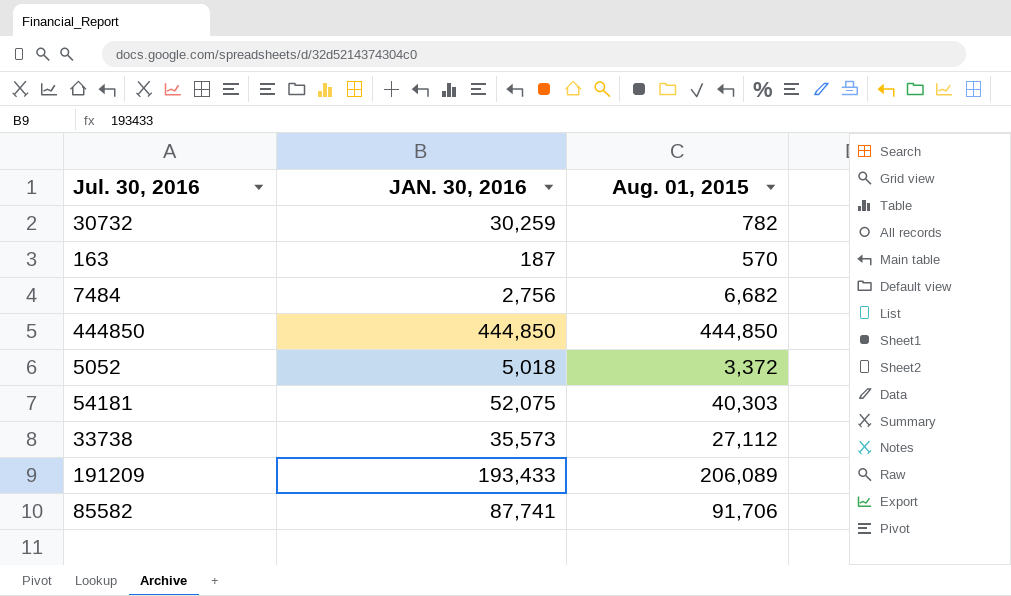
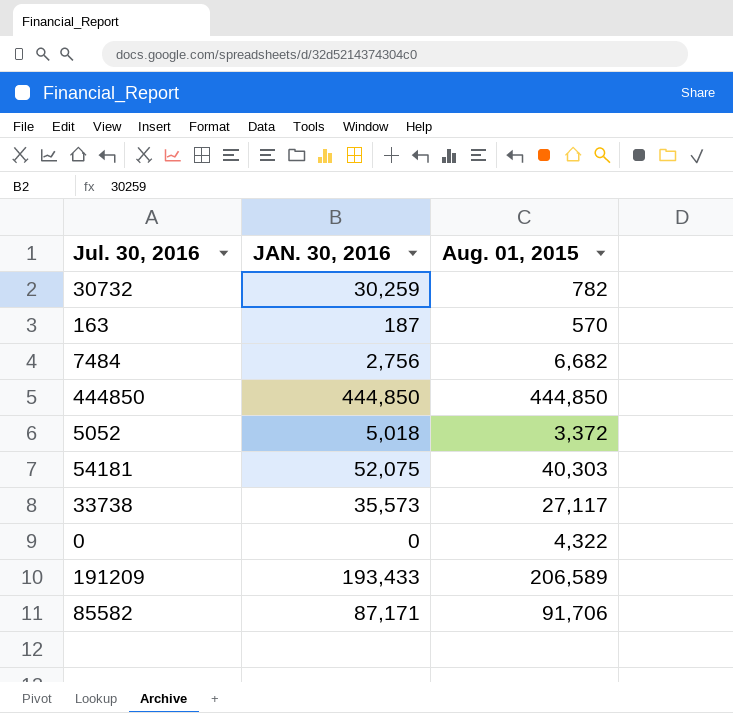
33738 | Aug. 01, 2015: 27,112 -> 27,117
row 0: none -> 0 | 4,322
191209 | Aug. 01, 2015: 206,089 -> 206,589
85582 | JAN. 30, 2016: 87,741 -> 87,171

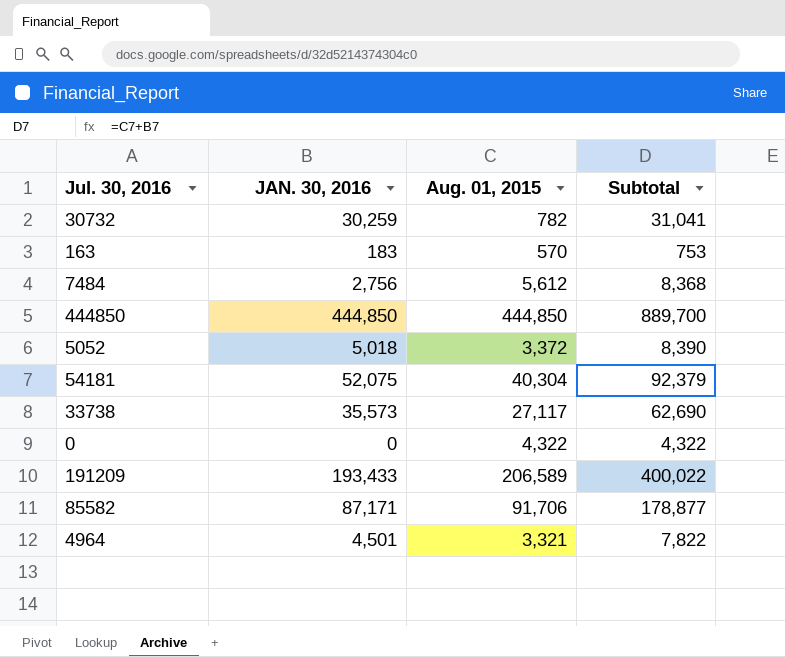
column Subtotal | formula: none -> [JAN. 30, 2016] + [Aug. 01, 2015]
163 | JAN. 30, 2016: 187 -> 183
7484 | Aug. 01, 2015: 6,682 -> 5,612
54181 | Aug. 01, 2015: 40,303 -> 40,304
row 4964: none -> 4,501 | 3,321 | 7,822

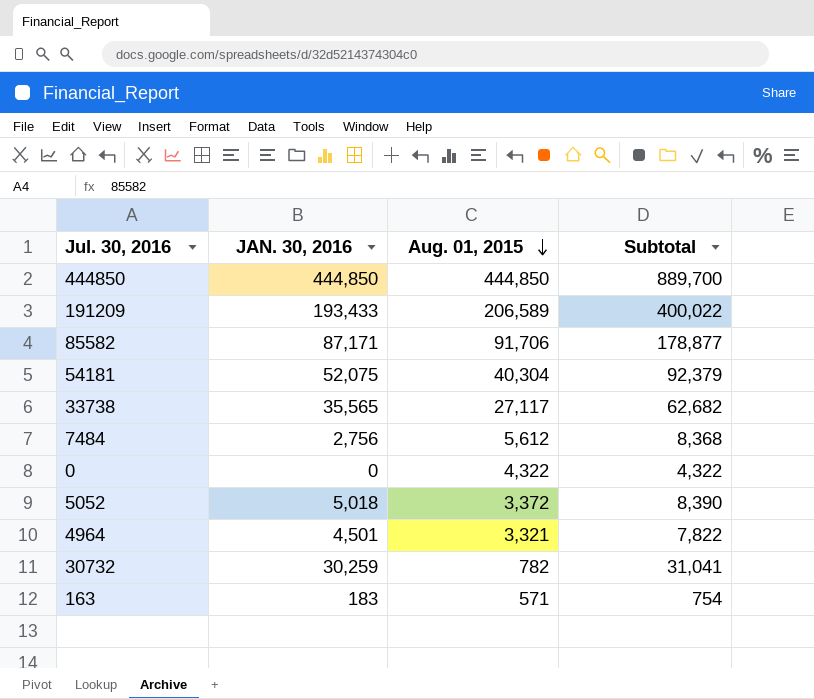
row order: none -> Aug. 01, 2015 descending
33738 | JAN. 30, 2016: 35,573 -> 35,565
33738 | Subtotal: 62,690 -> 62,682
163 | Aug. 01, 2015: 570 -> 571
163 | Subtotal: 753 -> 754

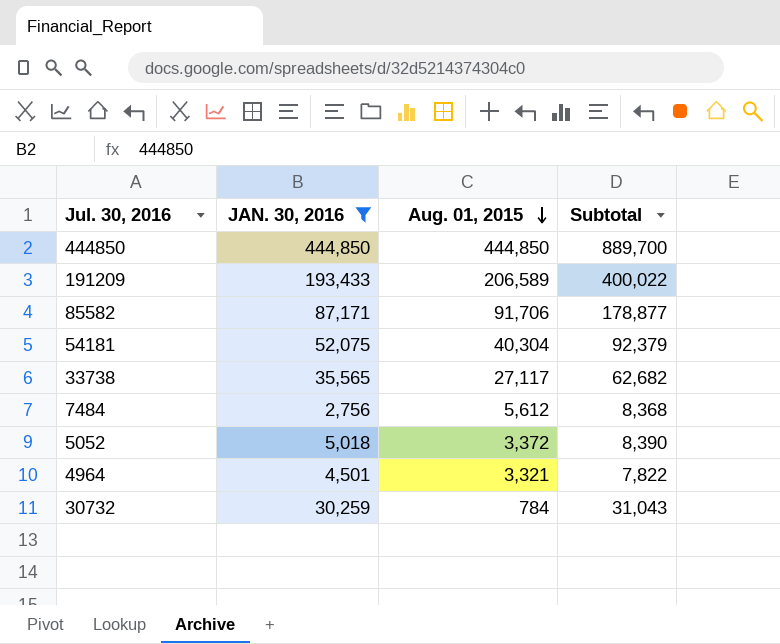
filter: none -> JAN. 30, 2016 >= 2,756
30732 | Aug. 01, 2015: 782 -> 784
30732 | Subtotal: 31,041 -> 31,043

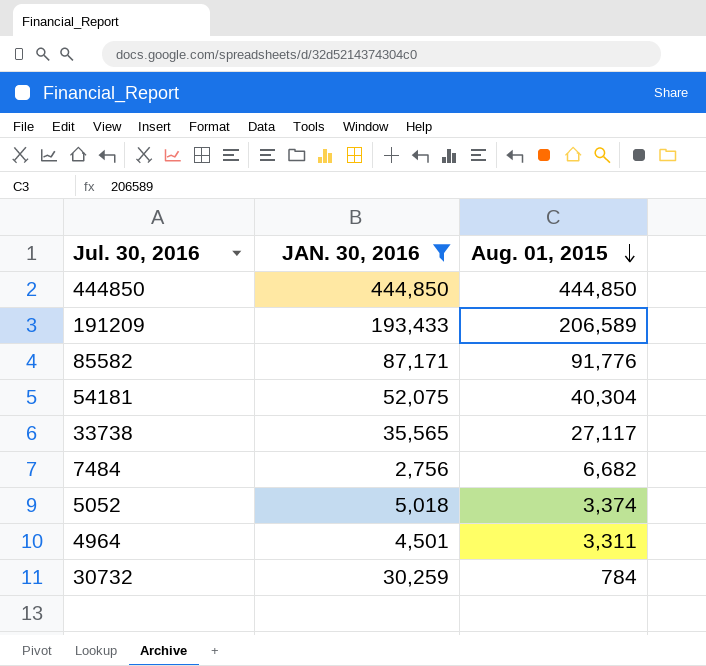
column Subtotal | formula: [JAN. 30, 2016] + [Aug. 01, 2015] -> none
85582 | Aug. 01, 2015: 91,706 -> 91,776
7484 | Aug. 01, 2015: 5,612 -> 6,682
5052 | Aug. 01, 2015: 3,372 -> 3,374
4964 | Aug. 01, 2015: 3,321 -> 3,311

